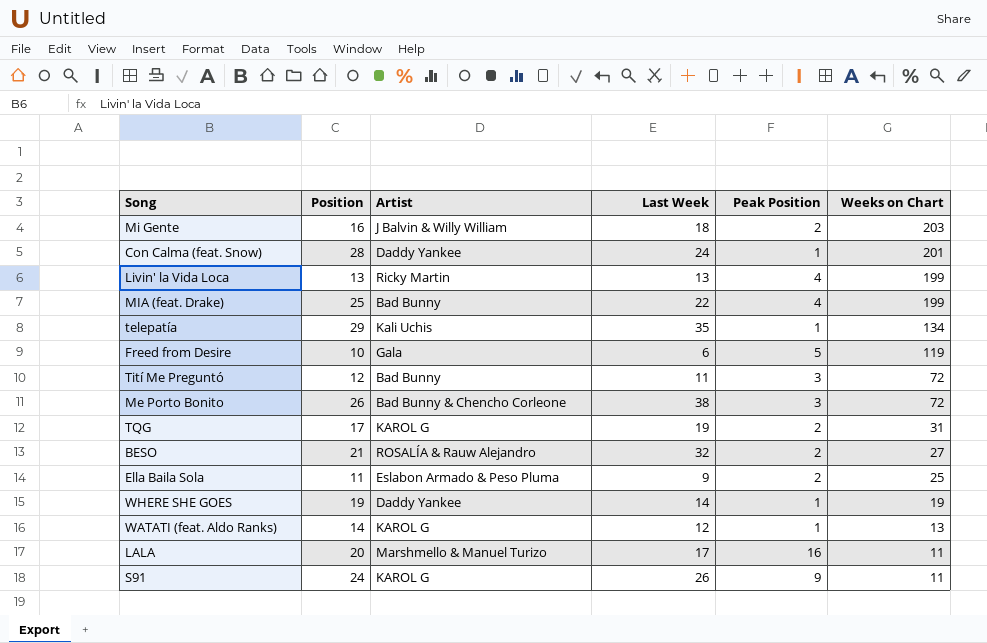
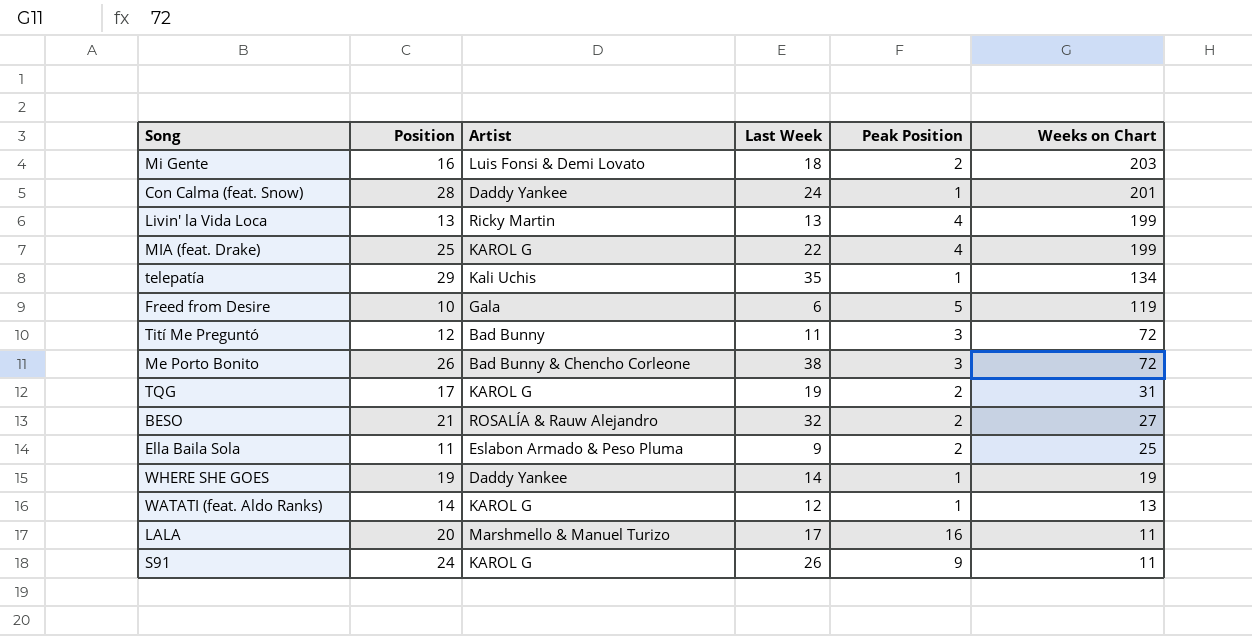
Mi Gente | Artist: J Balvin & Willy William -> Luis Fonsi & Demi Lovato
MIA (feat. Drake) | Artist: Bad Bunny -> KAROL G

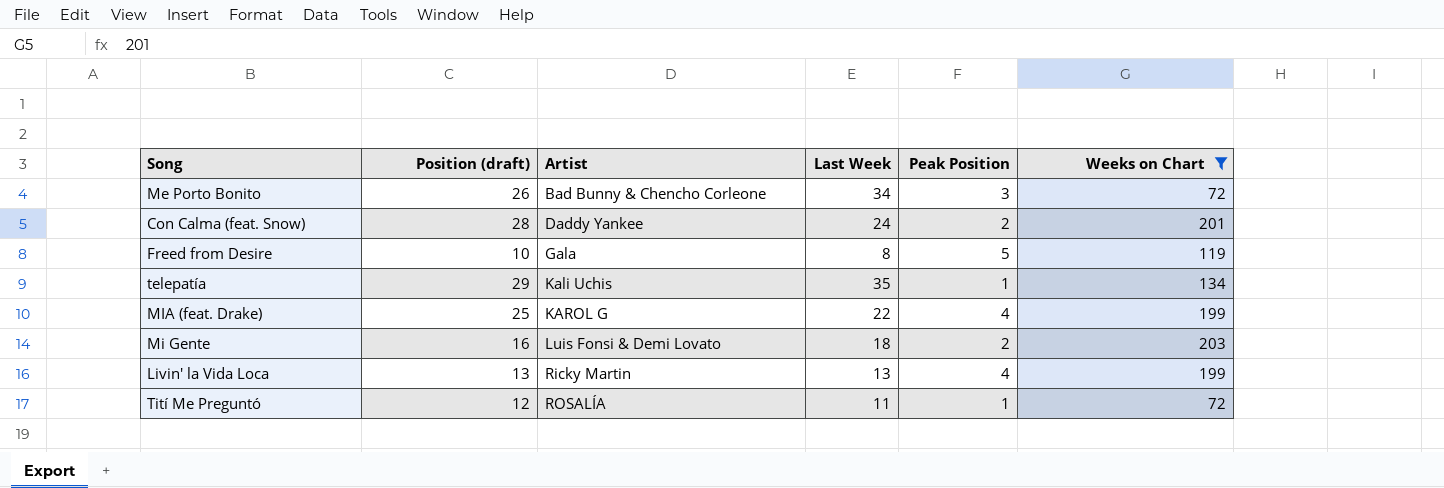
filter: none -> Weeks on Chart >= 72
row order: Weeks on Chart descending -> Artist ascending
column name: Position -> Position (draft)
Me Porto Bonito | Last Week: 38 -> 34
Con Calma (feat. Snow) | Peak Position: 1 -> 2
Freed from Desire | Last Week: 6 -> 8
Tití Me Preguntó | Artist: Bad Bunny -> ROSALÍA
Tití Me Preguntó | Peak Position: 3 -> 1

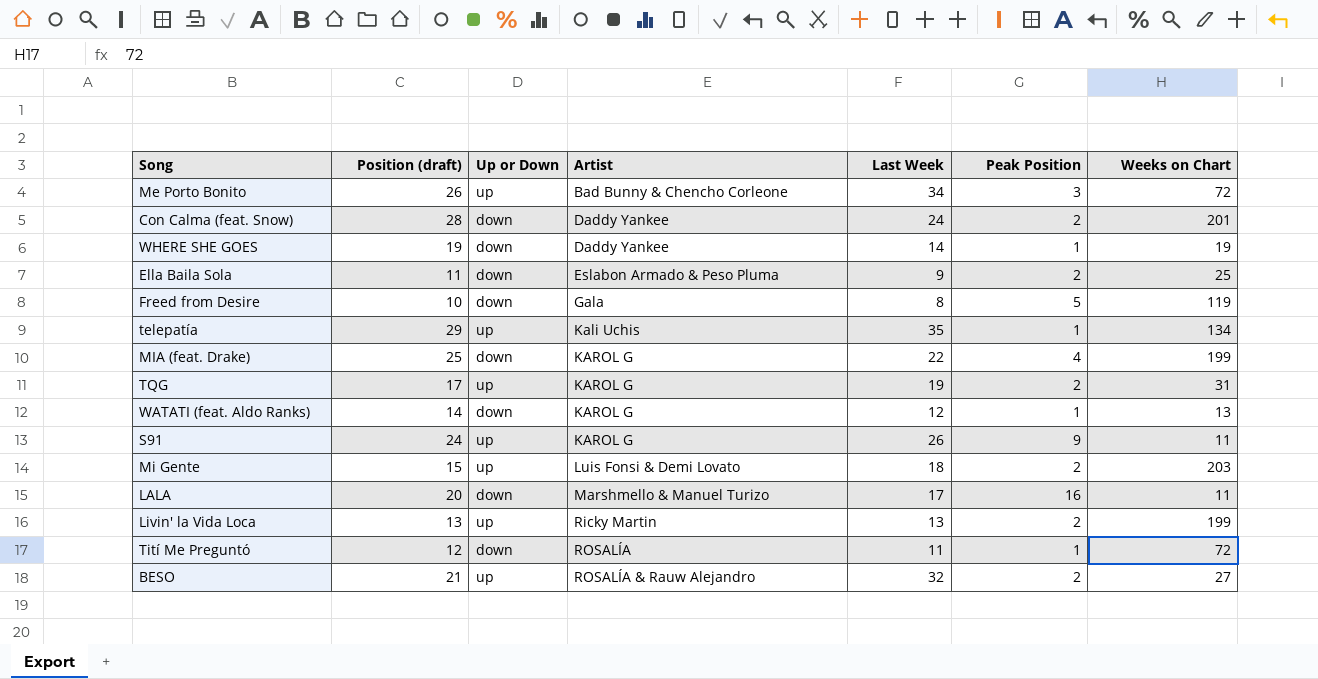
filter: Weeks on Chart >= 72 -> none
column Up or Down | position: none -> 3
Mi Gente | Position (draft): 16 -> 15
Livin' la Vida Loca | Peak Position: 4 -> 2

